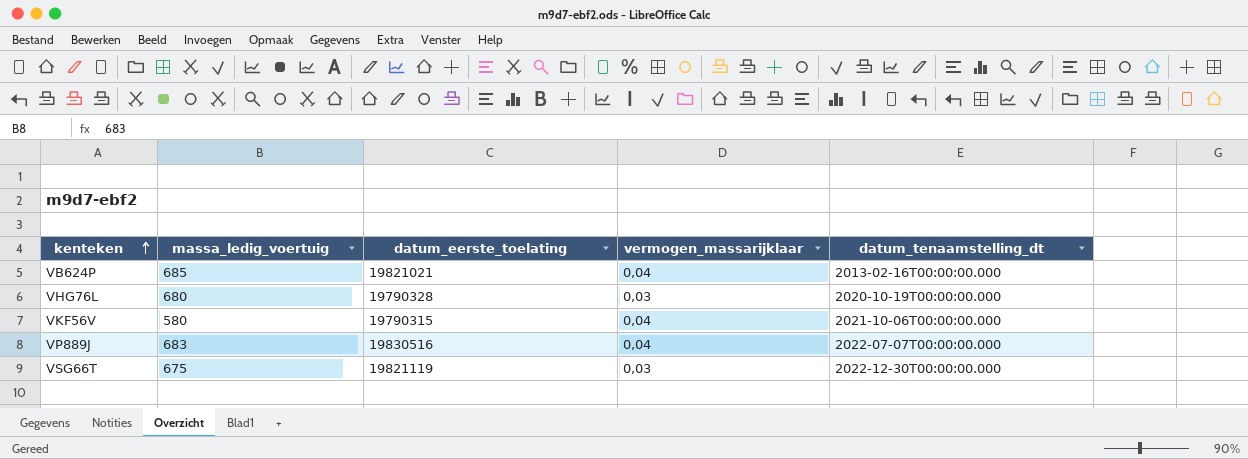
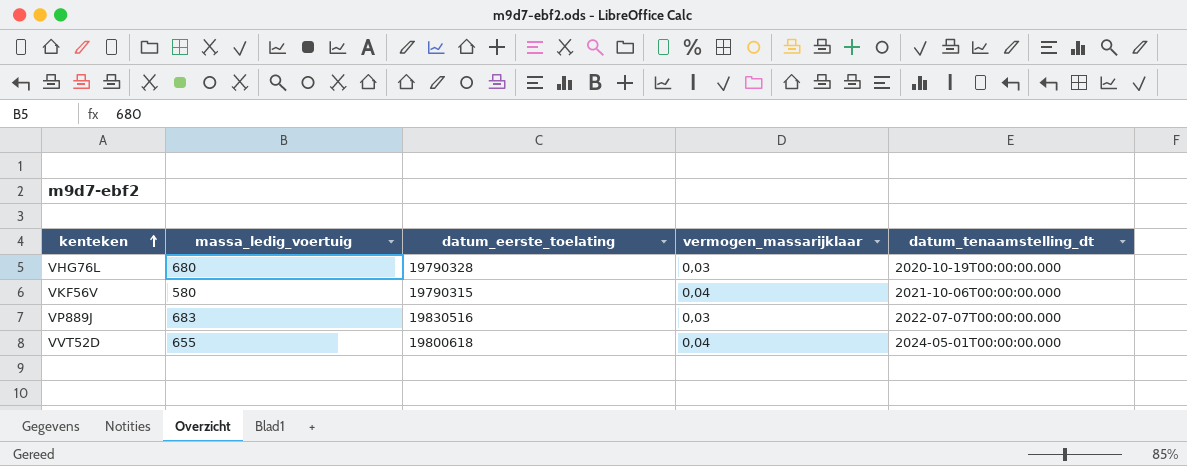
row VB624P: 685 | 19821021 | 0,04 | 2013-02-16T00:00:00.000 -> none
row VSG66T: 675 | 19821119 | 0,03 | 2022-12-30T00:00:00.000 -> none
VP889J | vermogen_massarijklaar: 0,04 -> 0,03
row VVT52D: none -> 655 | 19800618 | 0,04 | 2024-05-01T00:00:00.000

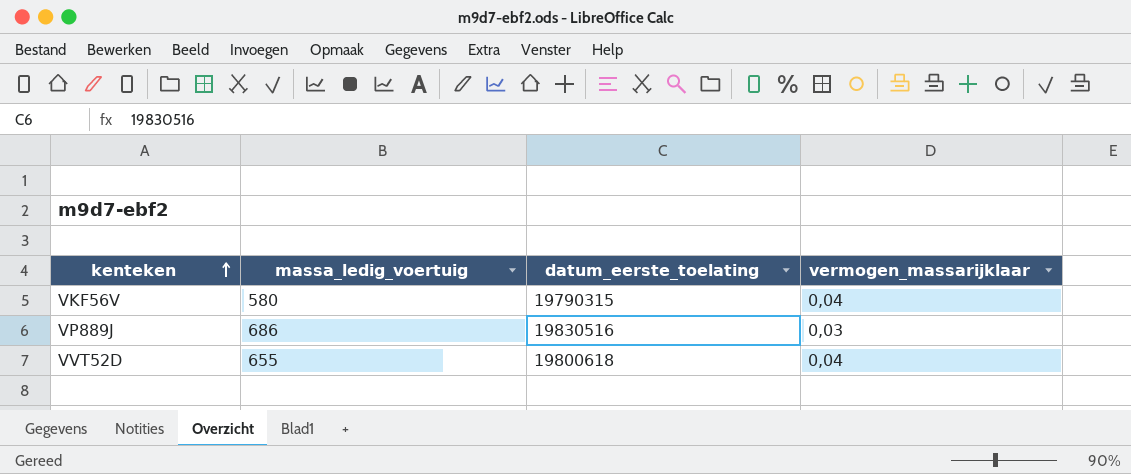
column datum_tenaamstelling_dt | position: 5 -> none
row VHG76L: 680 | 19790328 | 0,03 | 2020-10-19T00:00:00.000 -> none
VP889J | massa_ledig_voertuig: 683 -> 686

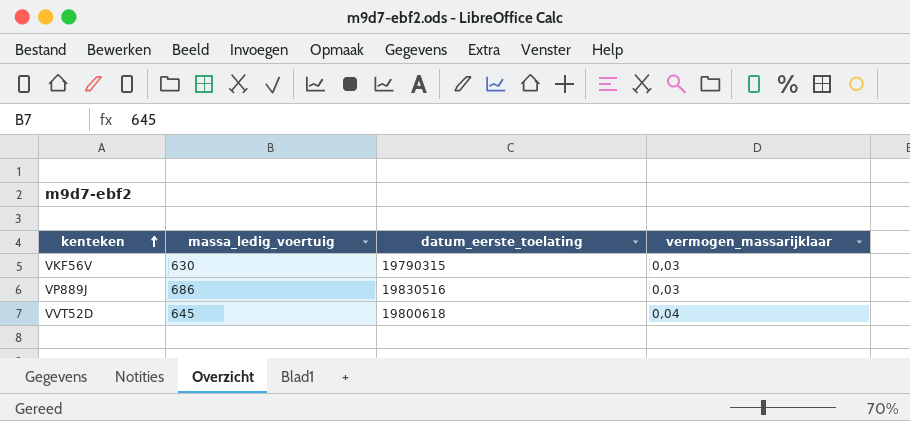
VKF56V | massa_ledig_voertuig: 580 -> 630
VKF56V | vermogen_massarijklaar: 0,04 -> 0,03
VVT52D | massa_ledig_voertuig: 655 -> 645

